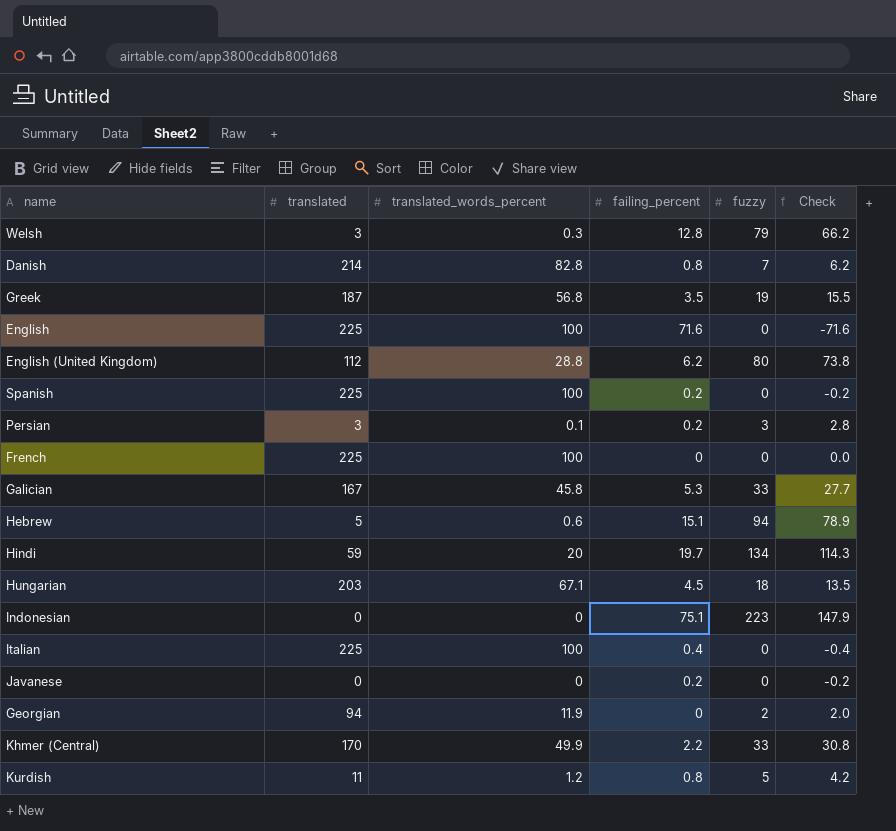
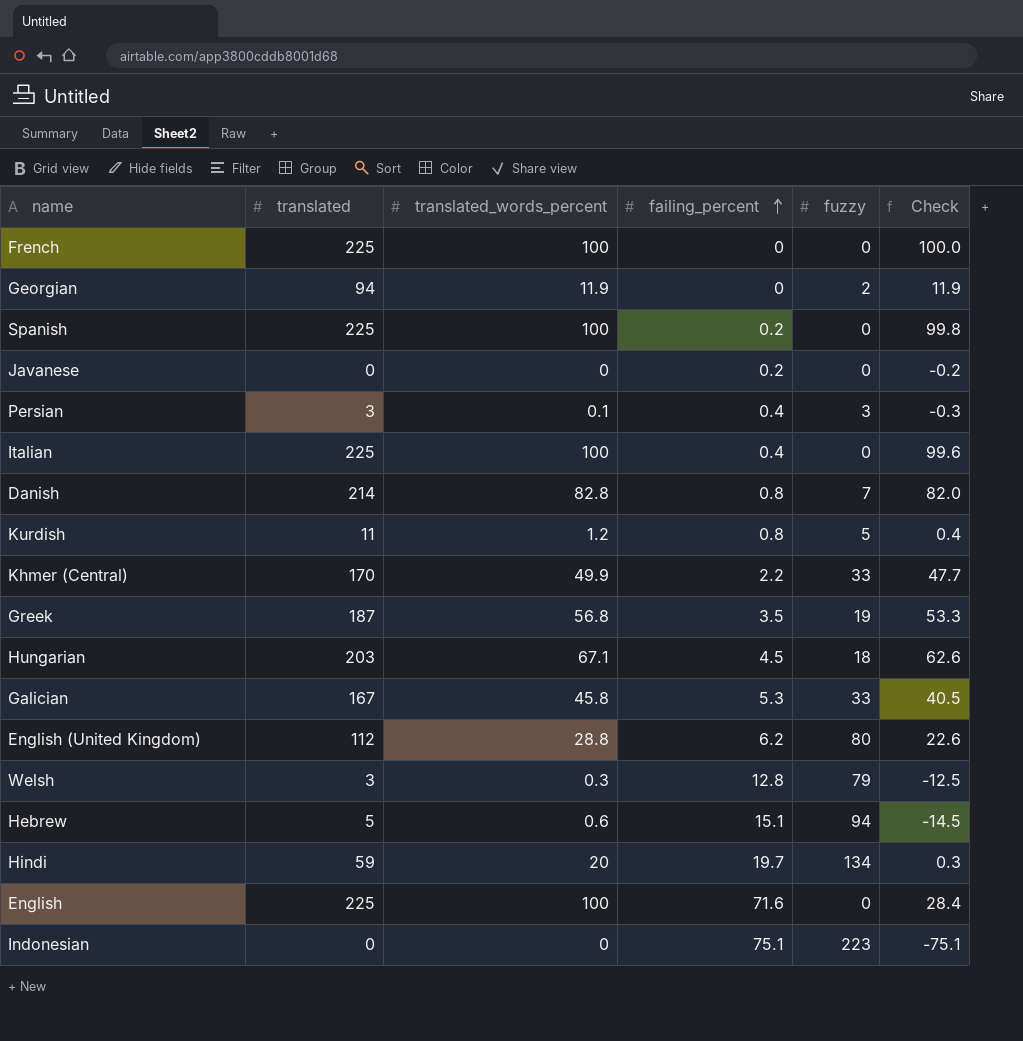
row order: none -> failing_percent ascending
column Check | formula: [fuzzy] - [failing_percent] -> [translated_words_percent] - [failing_percent]
Persian | failing_percent: 0.2 -> 0.4

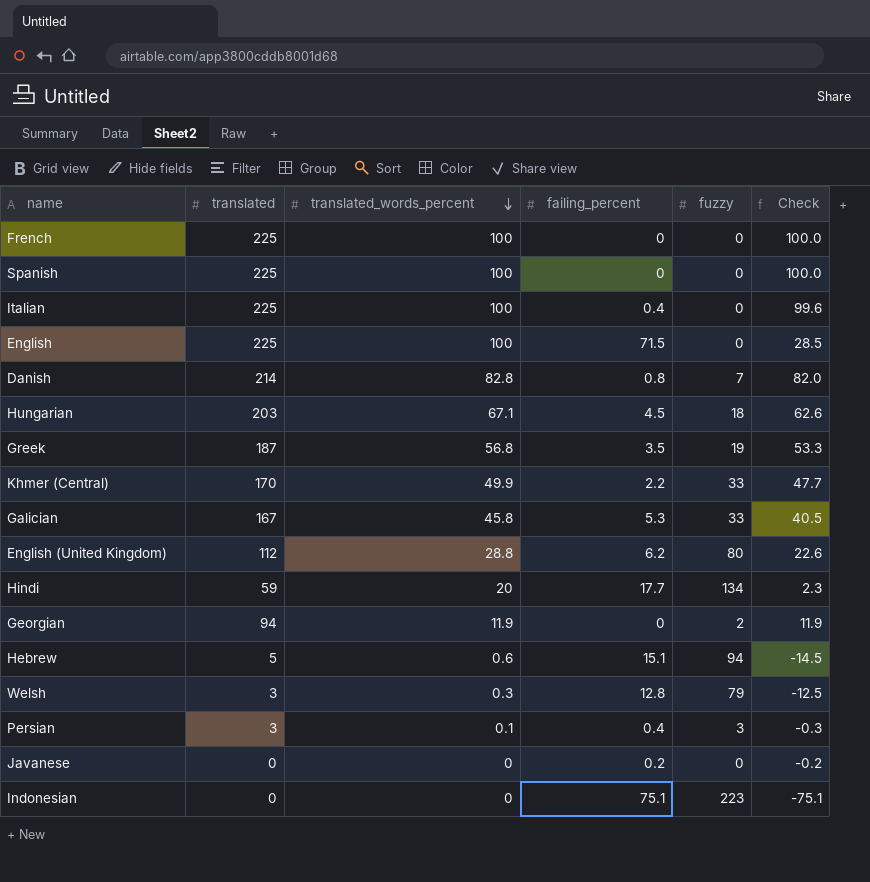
row order: failing_percent ascending -> translated_words_percent descending
row Kurdish: 11 | 1.2 | 0.8 | 5 | 0.4 -> none
Spanish | failing_percent: 0.2 -> 0
Spanish | Check: 99.8 -> 100.0
English | failing_percent: 71.6 -> 71.5
English | Check: 28.4 -> 28.5
Hindi | failing_percent: 19.7 -> 17.7
Hindi | Check: 0.3 -> 2.3

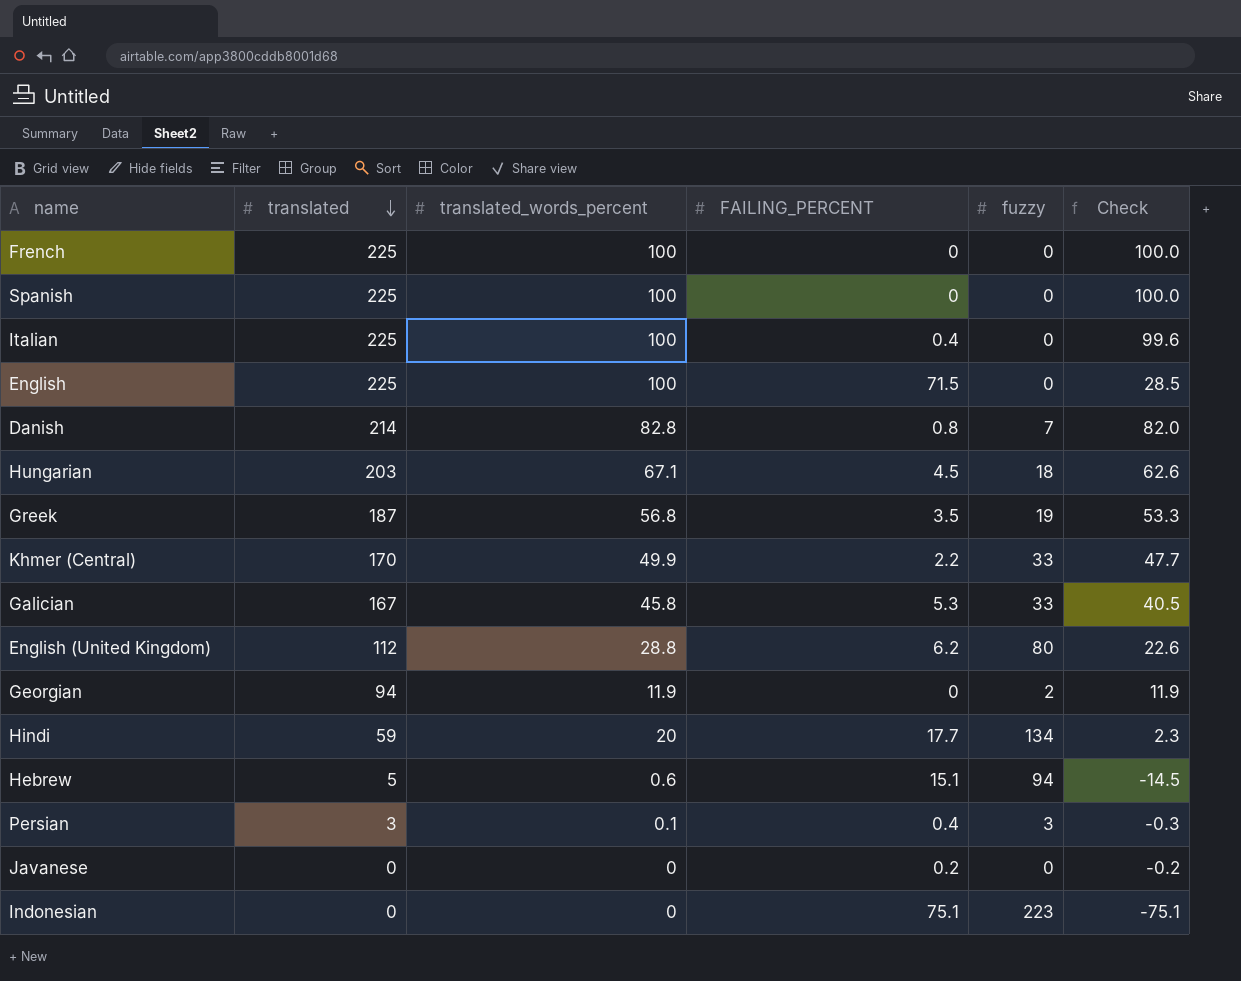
row order: translated_words_percent descending -> translated descending
column name: failing_percent -> FAILING_PERCENT
row Welsh: 3 | 0.3 | 12.8 | 79 | -12.5 -> none

